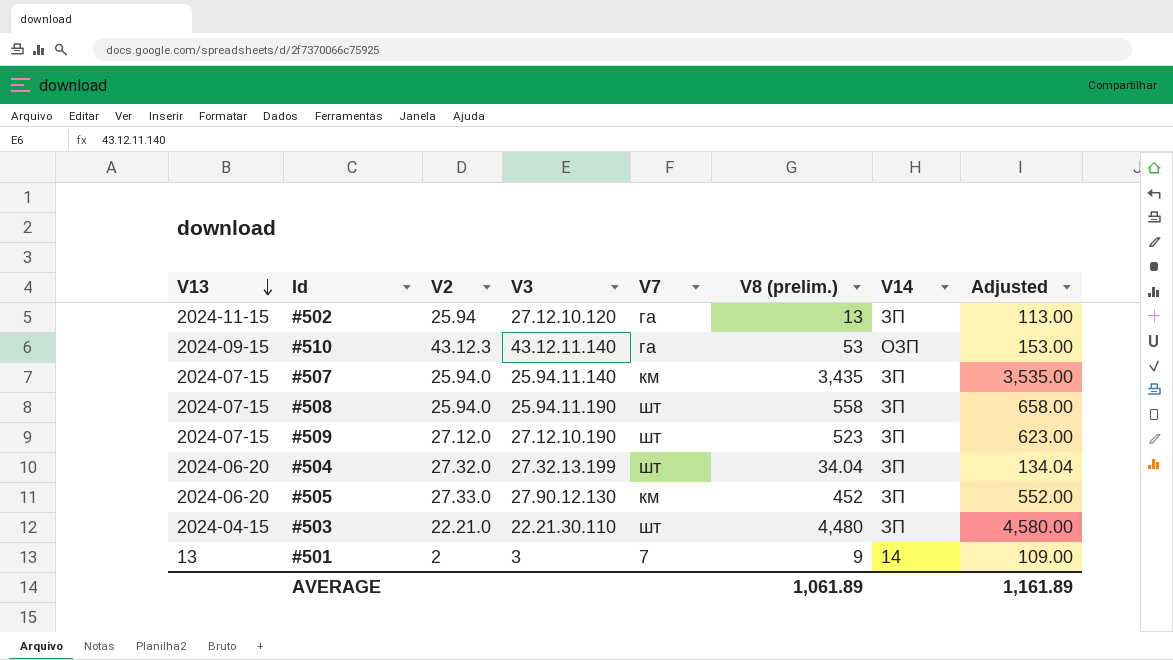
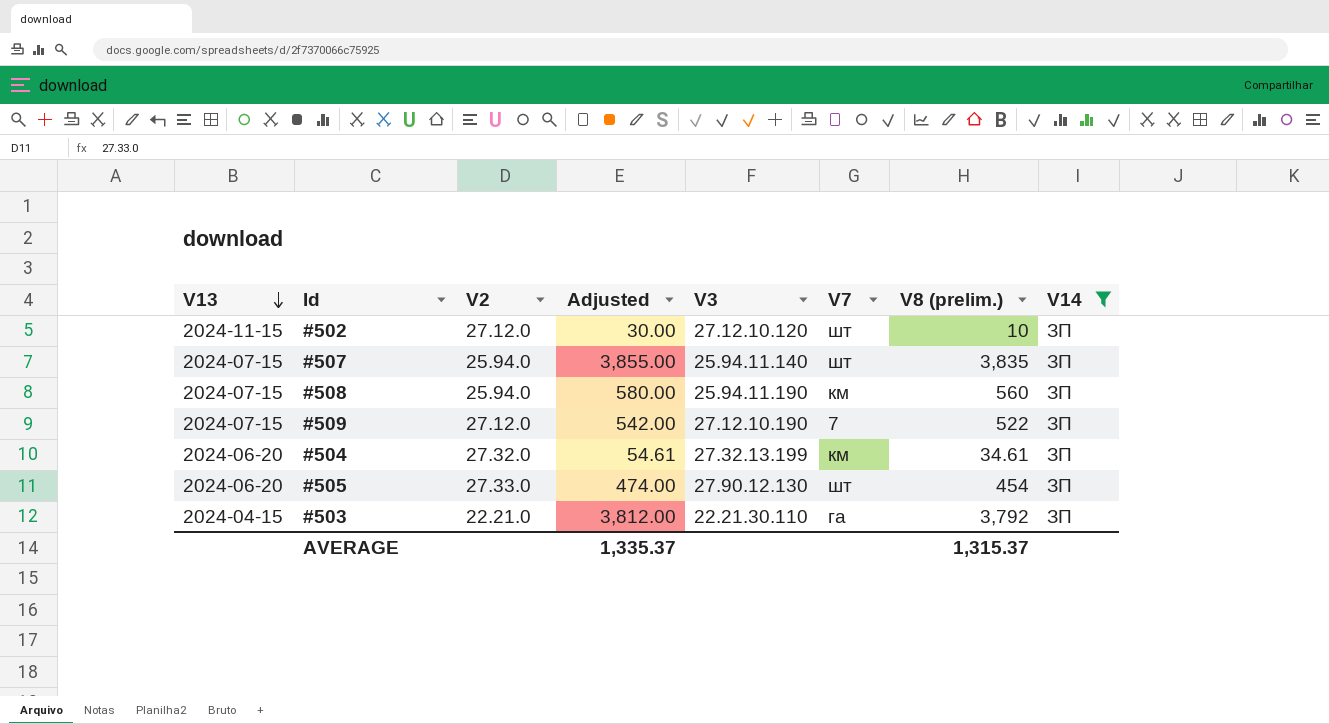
filter: none -> V14 = ЗП
column Adjusted | formula: [V8 (prelim.)] + 100 -> [V8 (prelim.)] + 20
column Adjusted | position: 8 -> 4
#502 | V2: 25.94 -> 27.12.0
#502 | V7: га -> шт
#502 | V8 (prelim.): 13 -> 10
#507 | V7: км -> шт
#507 | V8 (prelim.): 3,435 -> 3,835
#508 | V7: шт -> км
#508 | V8 (prelim.): 558 -> 560
#509 | V7: шт -> 7
#509 | V8 (prelim.): 523 -> 522
#504 | V7: шт -> км
#504 | V8 (prelim.): 34.04 -> 34.61
#505 | V7: км -> шт
#505 | V8 (prelim.): 452 -> 454
#503 | V7: шт -> га
#503 | V8 (prelim.): 4,480 -> 3,792
AVERAGE | Adjusted: 1,161.89 -> 1,335.37
AVERAGE | V8 (prelim.): 1,061.89 -> 1,315.37

